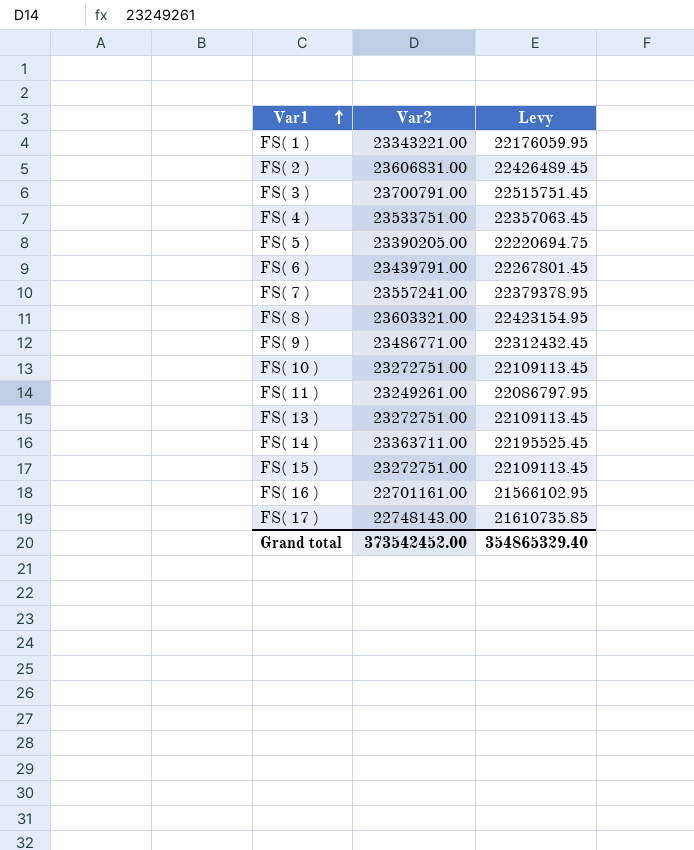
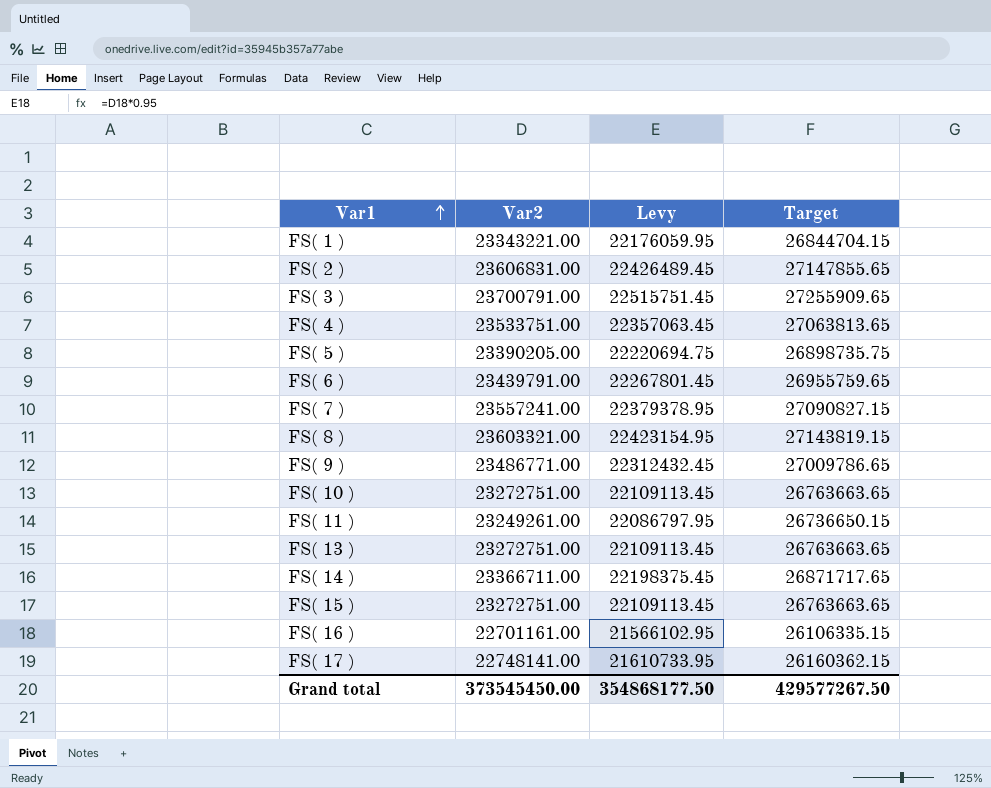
column Target | formula: none -> [Var2] * 1.15
FS( 14 ) | Var2: 23363711.00 -> 23366711.00
FS( 14 ) | Levy: 22195525.45 -> 22198375.45
FS( 17 ) | Var2: 22748143.00 -> 22748141.00
FS( 17 ) | Levy: 21610735.85 -> 21610733.95
Grand total | Var2: 373542452.00 -> 373545450.00
Grand total | Levy: 354865329.40 -> 354868177.50

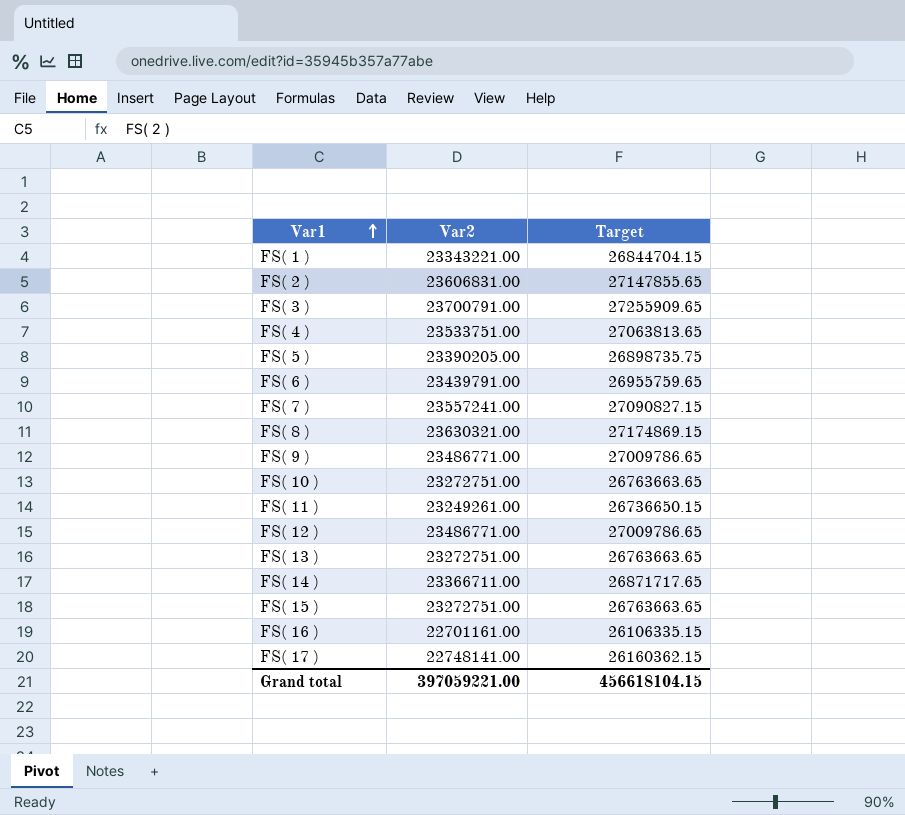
column Levy | formula: [Var2] * 0.95 -> none
FS( 8 ) | Var2: 23603321.00 -> 23630321.00
FS( 8 ) | Target: 27143819.15 -> 27174869.15
row FS( 12 ): none -> 23486771.00 | 27009786.65
Grand total | Var2: 373545450.00 -> 397059221.00
Grand total | Target: 429577267.50 -> 456618104.15

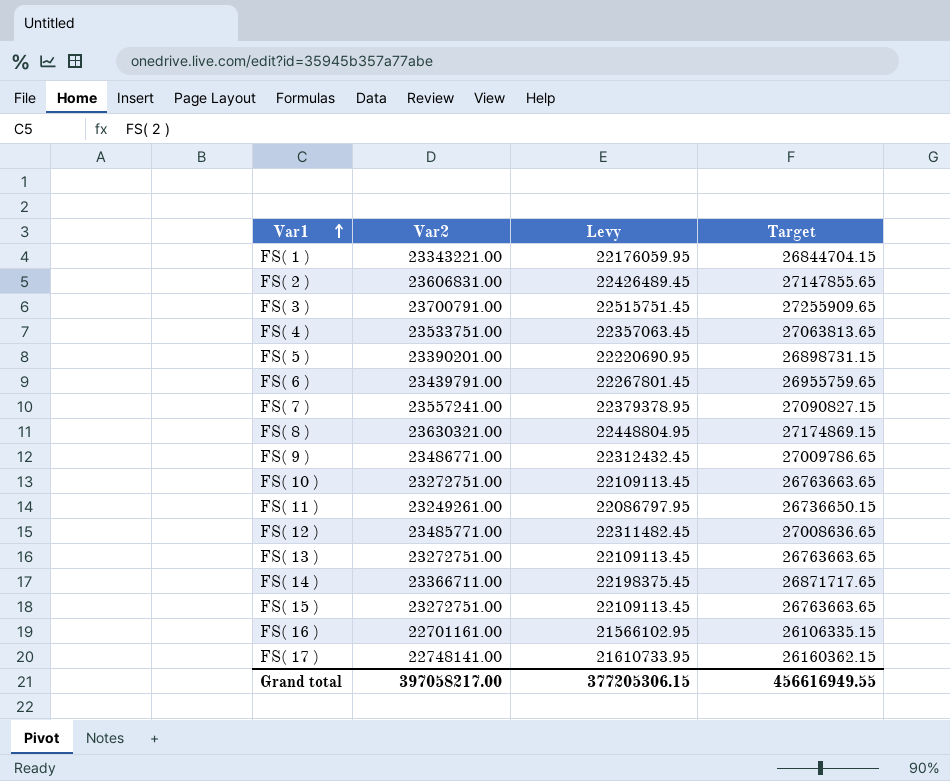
column Levy | formula: none -> [Var2] * 0.95
FS( 5 ) | Var2: 23390205.00 -> 23390201.00
FS( 5 ) | Target: 26898735.75 -> 26898731.15
FS( 12 ) | Var2: 23486771.00 -> 23485771.00
FS( 12 ) | Target: 27009786.65 -> 27008636.65
Grand total | Var2: 397059221.00 -> 397058217.00
Grand total | Target: 456618104.15 -> 456616949.55

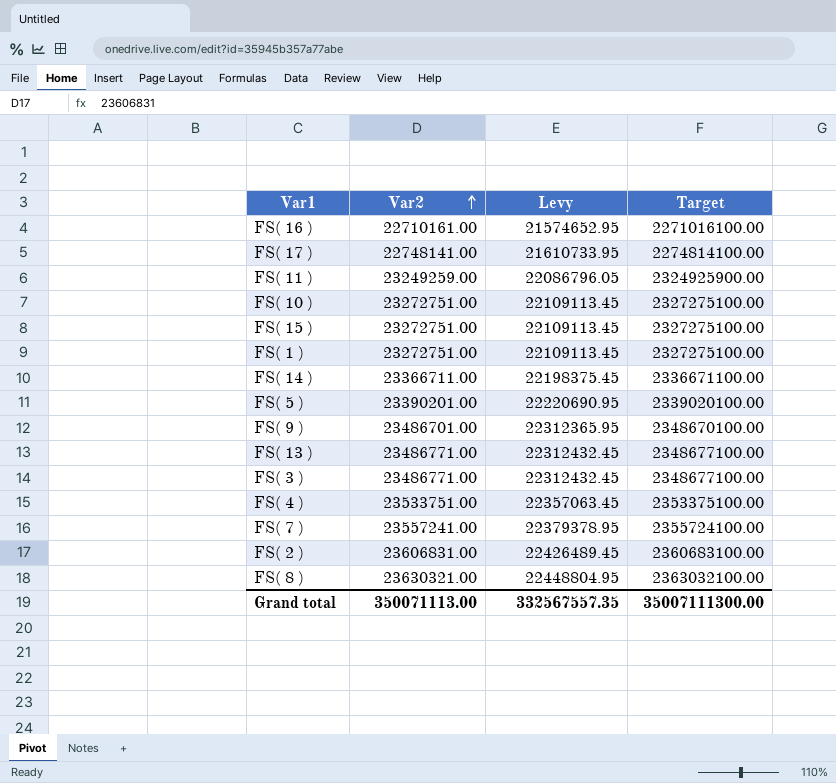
row order: Var1 ascending -> Var2 ascending
column Target | formula: [Var2] * 1.15 -> [Var2] * 100
row FS( 6 ): 23439791.00 | 22267801.45 | 26955759.65 -> none
row FS( 12 ): 23485771.00 | 22311482.45 | 27008636.65 -> none
FS( 16 ) | Var2: 22701161.00 -> 22710161.00
FS( 16 ) | Levy: 21566102.95 -> 21574652.95
FS( 11 ) | Var2: 23249261.00 -> 23249259.00
FS( 11 ) | Levy: 22086797.95 -> 22086796.05
FS( 1 ) | Var2: 23343221.00 -> 23272751.00
FS( 1 ) | Levy: 22176059.95 -> 22109113.45
FS( 9 ) | Var2: 23486771.00 -> 23486701.00
FS( 9 ) | Levy: 22312432.45 -> 22312365.95
FS( 13 ) | Var2: 23272751.00 -> 23486771.00
FS( 13 ) | Levy: 22109113.45 -> 22312432.45
FS( 3 ) | Var2: 23700791.00 -> 23486771.00
FS( 3 ) | Levy: 22515751.45 -> 22312432.45
Grand total | Var2: 397058217.00 -> 350071113.00
Grand total | Levy: 377205306.15 -> 332567557.35
Grand total | Target: 456616949.55 -> 35007111300.00

